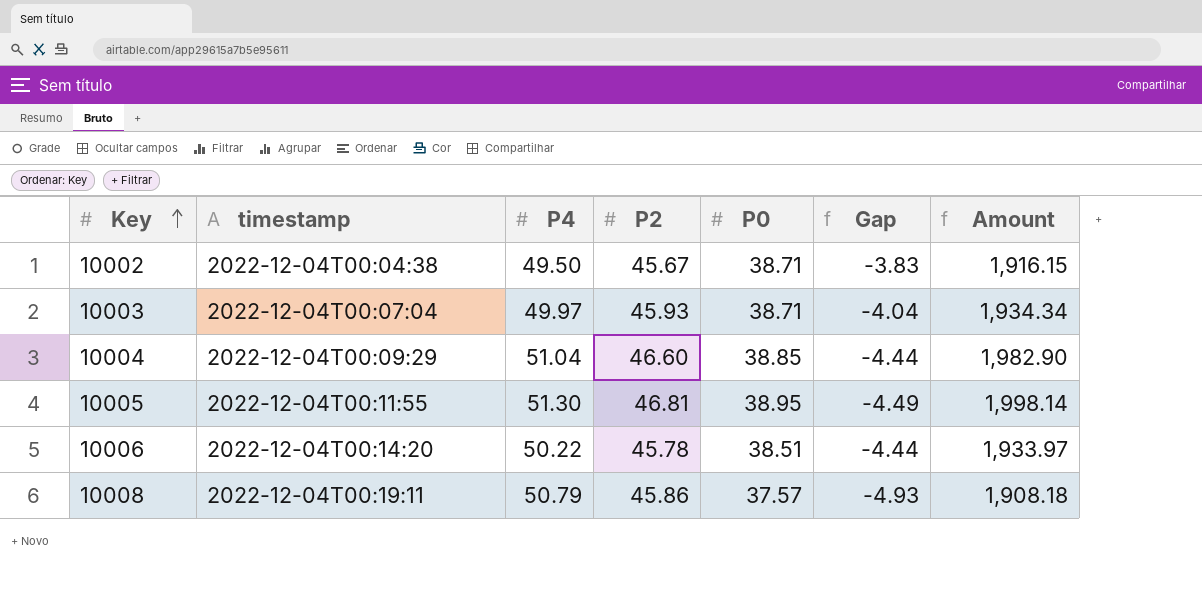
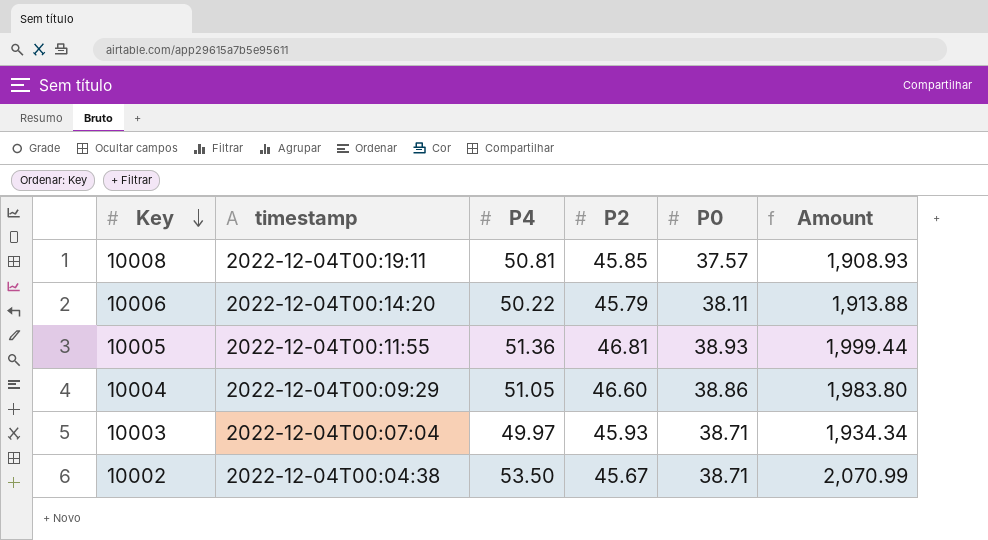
row order: Key ascending -> Key descending
column Gap | formula: [P2] - [P4] -> none
10008 | P4: 50.79 -> 50.81
10008 | P2: 45.86 -> 45.85
10008 | Amount: 1,908.18 -> 1,908.93
10006 | P2: 45.78 -> 45.79
10006 | P0: 38.51 -> 38.11
10006 | Amount: 1,933.97 -> 1,913.88
10005 | P4: 51.30 -> 51.36
10005 | P0: 38.95 -> 38.93
10005 | Amount: 1,998.14 -> 1,999.44
10004 | P4: 51.04 -> 51.05
10004 | P0: 38.85 -> 38.86
10004 | Amount: 1,982.90 -> 1,983.80
10002 | P4: 49.50 -> 53.50
10002 | Amount: 1,916.15 -> 2,070.99

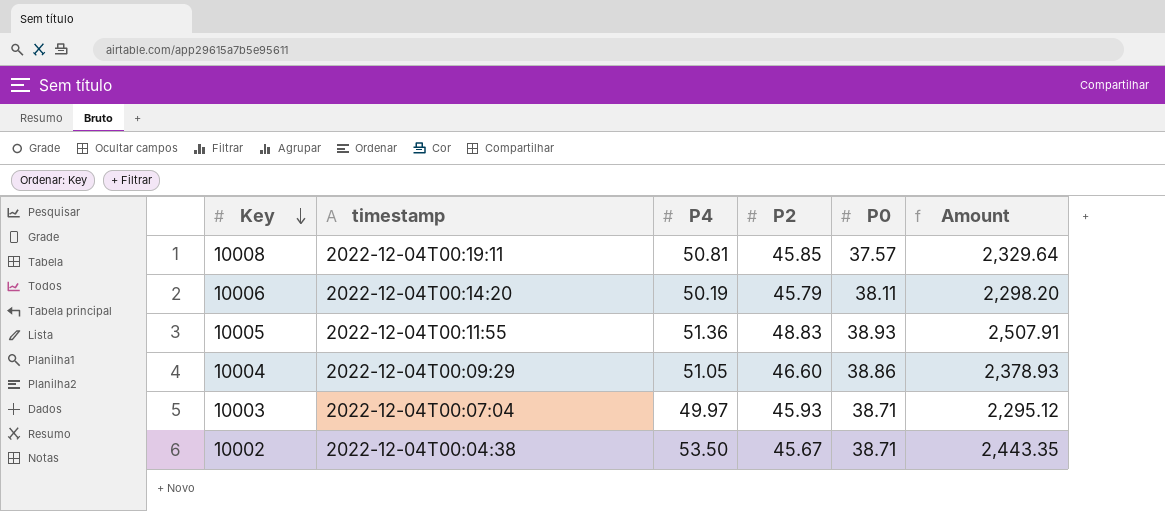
column Amount | formula: [P4] * [P0] -> [P4] * [P2]
10006 | P4: 50.22 -> 50.19
10005 | P2: 46.81 -> 48.83

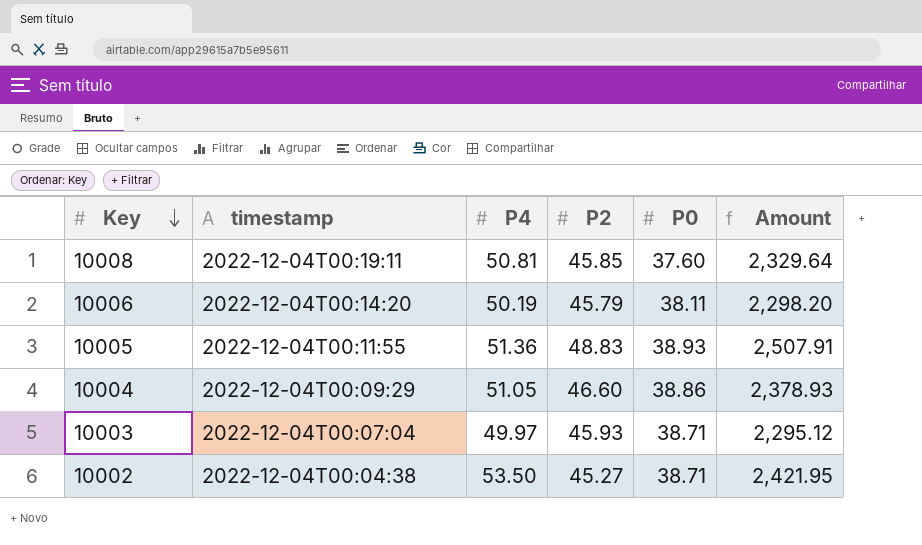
10008 | P0: 37.57 -> 37.60
10002 | P2: 45.67 -> 45.27
10002 | Amount: 2,443.35 -> 2,421.95

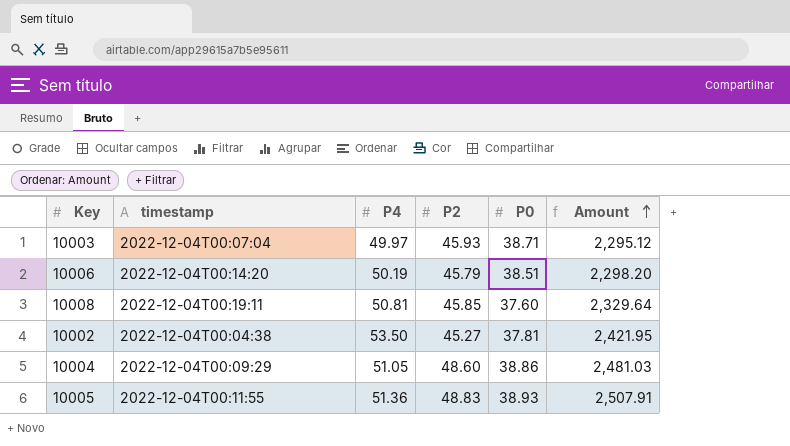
row order: Key descending -> Amount ascending
10006 | P0: 38.11 -> 38.51
10002 | P0: 38.71 -> 37.81
10004 | P2: 46.60 -> 48.60
10004 | Amount: 2,378.93 -> 2,481.03

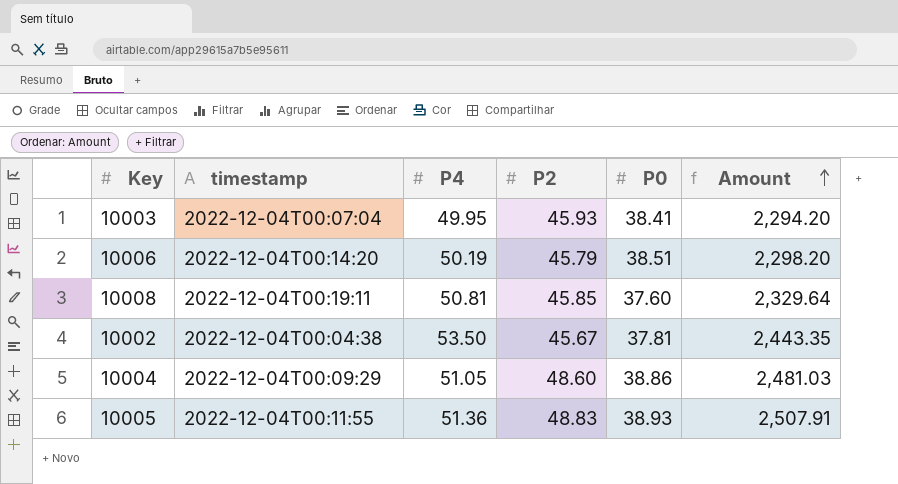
10003 | P4: 49.97 -> 49.95
10003 | P0: 38.71 -> 38.41
10003 | Amount: 2,295.12 -> 2,294.20
10002 | P2: 45.27 -> 45.67
10002 | Amount: 2,421.95 -> 2,443.35

